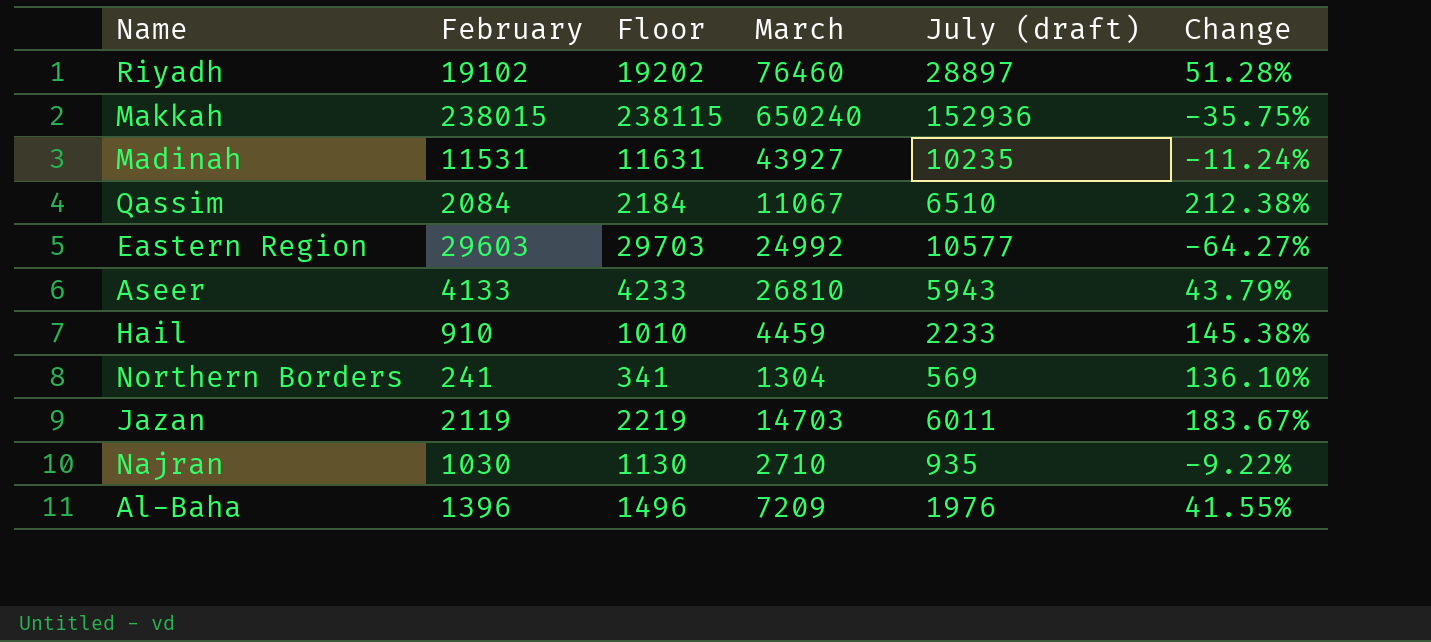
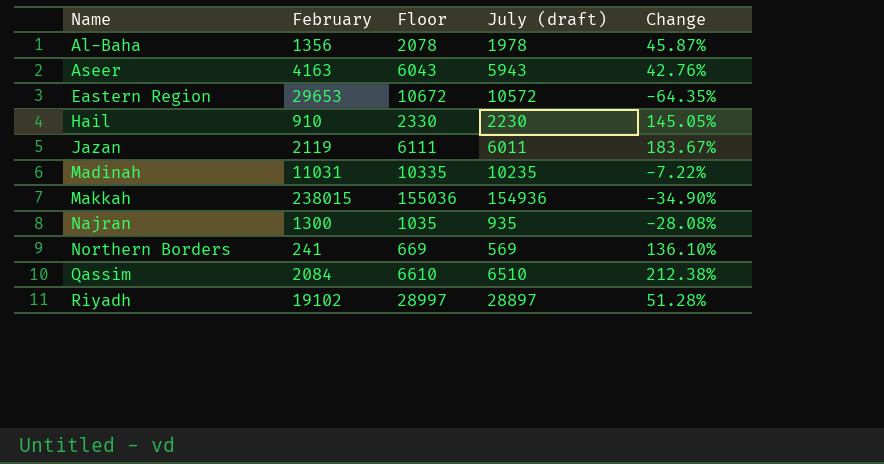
row order: none -> Name ascending
column March | position: 4 -> none
column Floor | formula: [February] + 100 -> [July (draft)] + 100
Al-Baha | February: 1396 -> 1356
Al-Baha | July (draft): 1976 -> 1978
Al-Baha | Change: 41.55% -> 45.87%
Aseer | February: 4133 -> 4163
Aseer | Change: 43.79% -> 42.76%
Eastern Region | February: 29603 -> 29653
Eastern Region | July (draft): 10577 -> 10572
Eastern Region | Change: -64.27% -> -64.35%
Hail | July (draft): 2233 -> 2230
Hail | Change: 145.38% -> 145.05%
Madinah | February: 11531 -> 11031
Madinah | Change: -11.24% -> -7.22%
Makkah | July (draft): 152936 -> 154936
Makkah | Change: -35.75% -> -34.90%
Najran | February: 1030 -> 1300
Najran | Change: -9.22% -> -28.08%

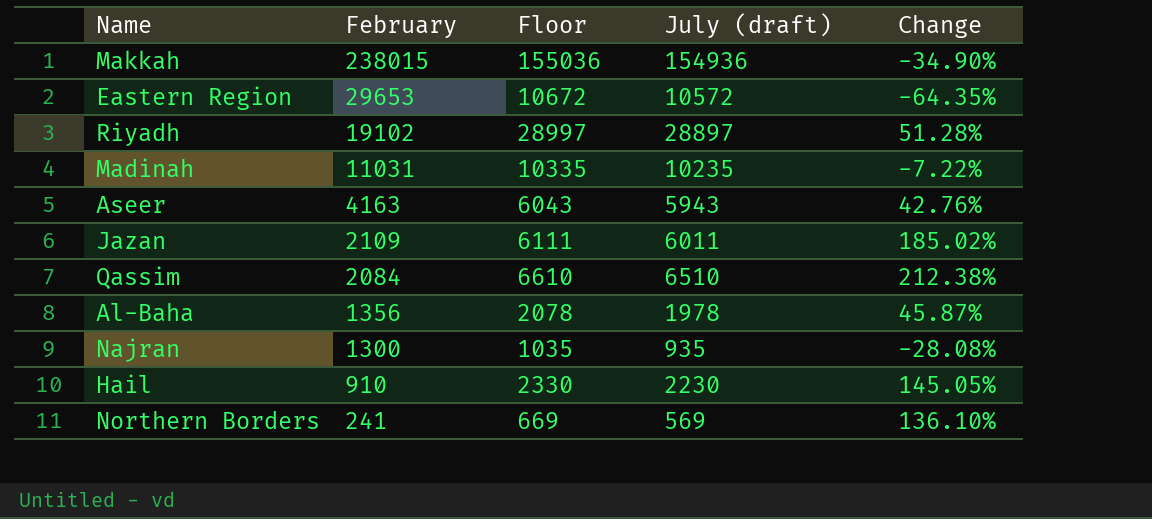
row order: Name ascending -> February descending
Jazan | February: 2119 -> 2109
Jazan | Change: 183.67% -> 185.02%

